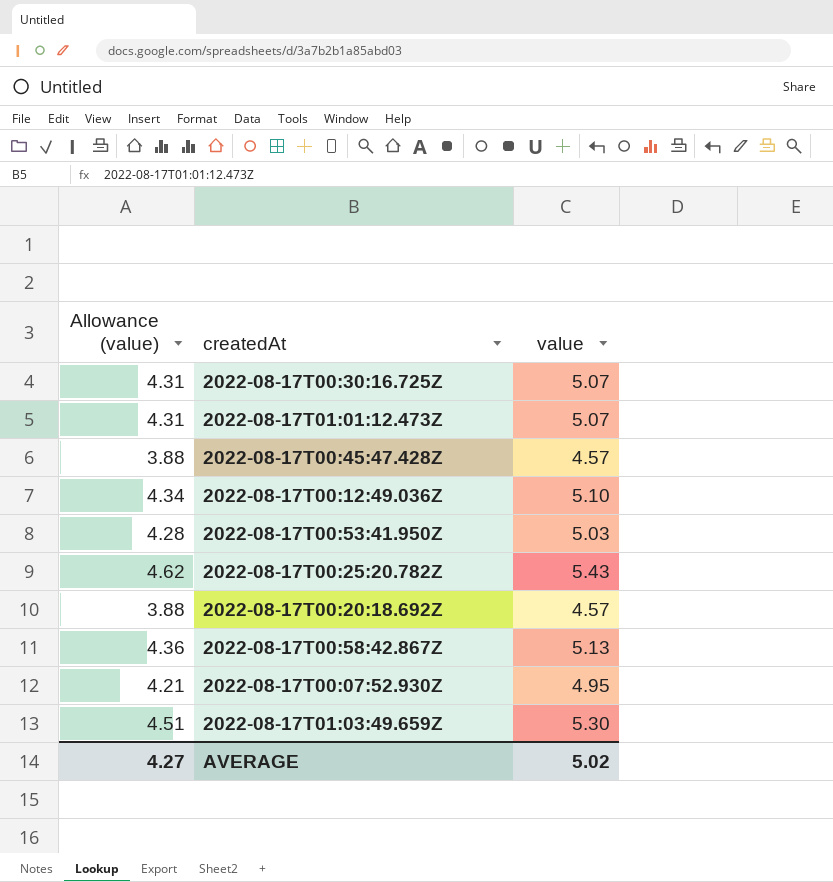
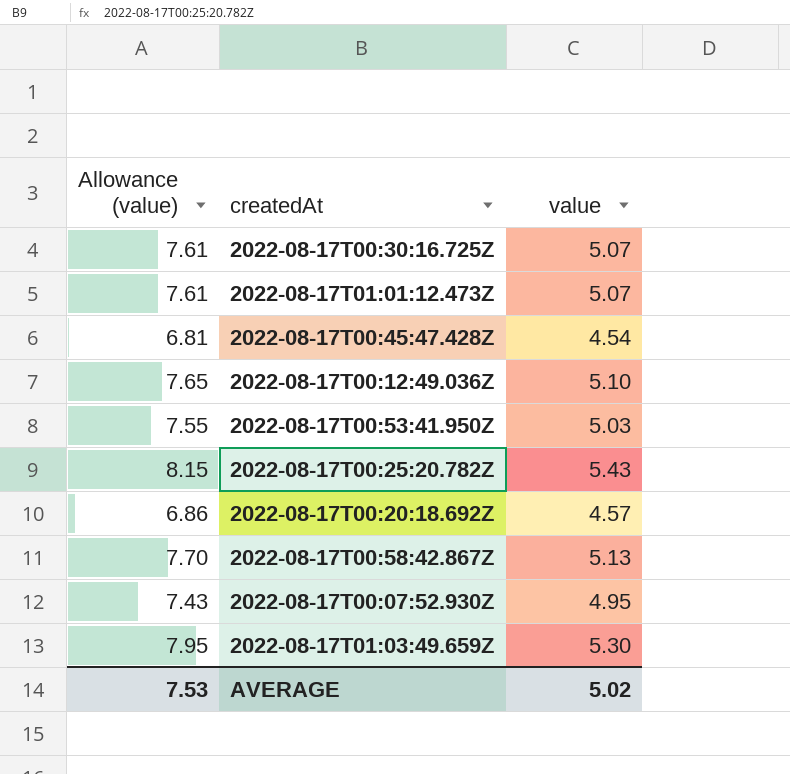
column Allowance (value) | formula: [value] * 0.85 -> [value] * 1.5
2022-08-17T00:45:47.428Z | value: 4.57 -> 4.54
AVERAGE | Allowance (value): 4.27 -> 7.53

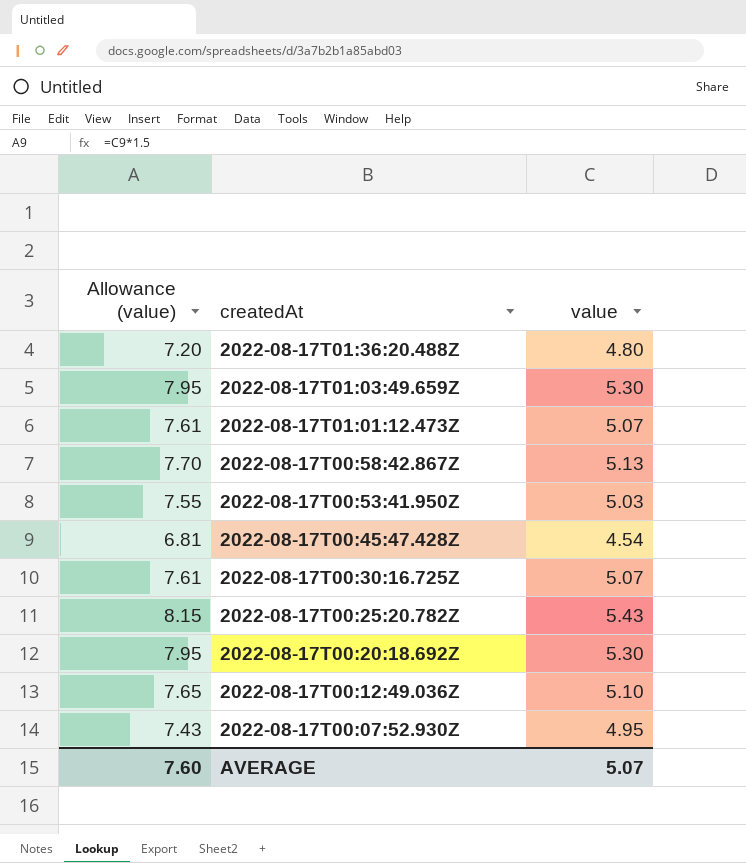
row order: none -> createdAt descending
row 2022-08-17T01:36:20.488Z: none -> 7.20 | 4.80
2022-08-17T00:20:18.692Z | Allowance (value): 6.86 -> 7.95
2022-08-17T00:20:18.692Z | value: 4.57 -> 5.30
AVERAGE | Allowance (value): 7.53 -> 7.60
AVERAGE | value: 5.02 -> 5.07

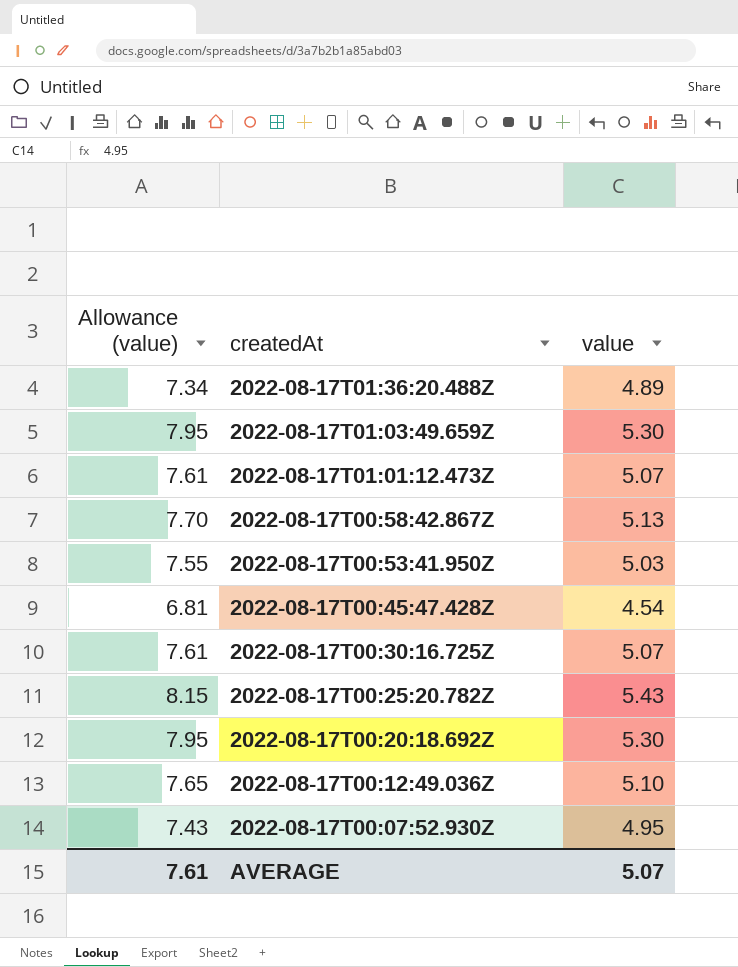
2022-08-17T01:36:20.488Z | Allowance (value): 7.20 -> 7.34
2022-08-17T01:36:20.488Z | value: 4.80 -> 4.89
AVERAGE | Allowance (value): 7.60 -> 7.61

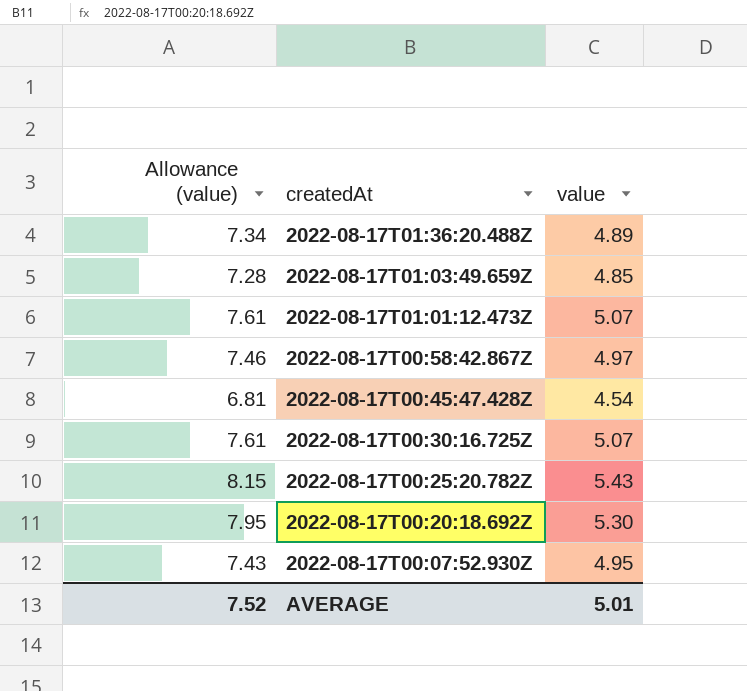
row 2022-08-17T00:53:41.950Z: 7.55 | 5.03 -> none
row 2022-08-17T00:12:49.036Z: 7.65 | 5.10 -> none
2022-08-17T01:03:49.659Z | Allowance (value): 7.95 -> 7.28
2022-08-17T01:03:49.659Z | value: 5.30 -> 4.85
2022-08-17T00:58:42.867Z | Allowance (value): 7.70 -> 7.46
2022-08-17T00:58:42.867Z | value: 5.13 -> 4.97
AVERAGE | Allowance (value): 7.61 -> 7.52
AVERAGE | value: 5.07 -> 5.01

